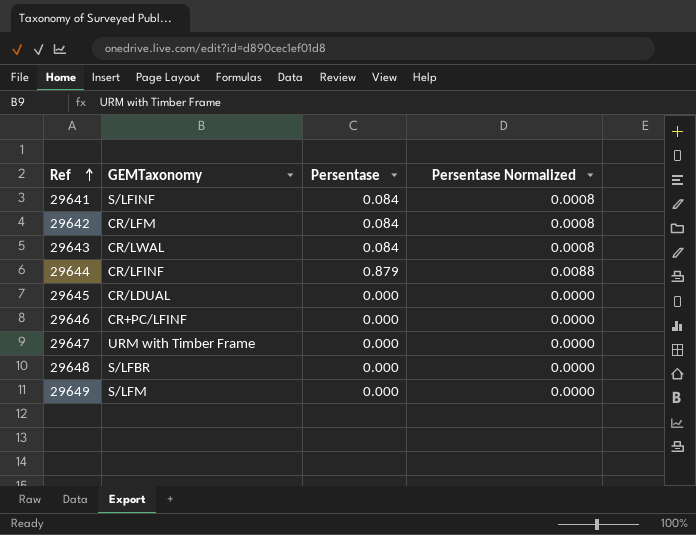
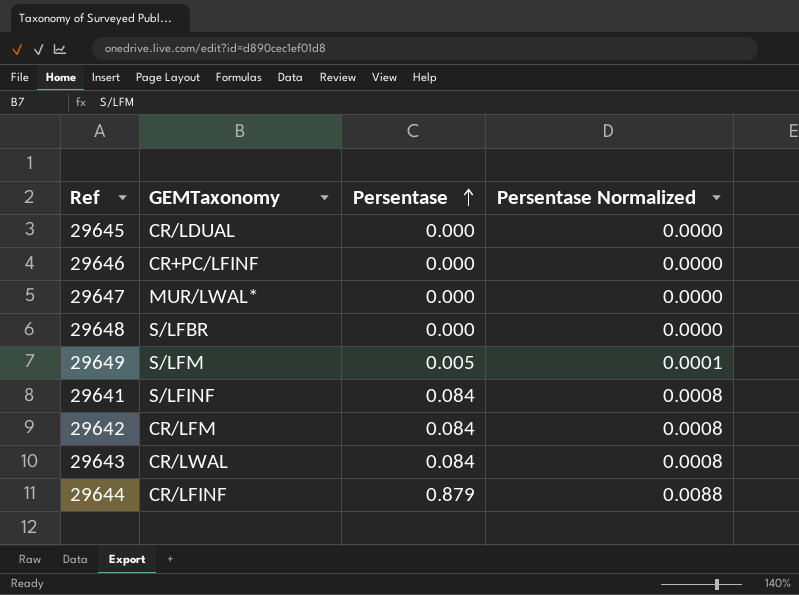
row order: Ref ascending -> Persentase ascending
29647 | GEMTaxonomy: URM with Timber Frame -> MUR/LWAL*
29649 | Persentase: 0.000 -> 0.005
29649 | Persentase Normalized: 0.0000 -> 0.0001

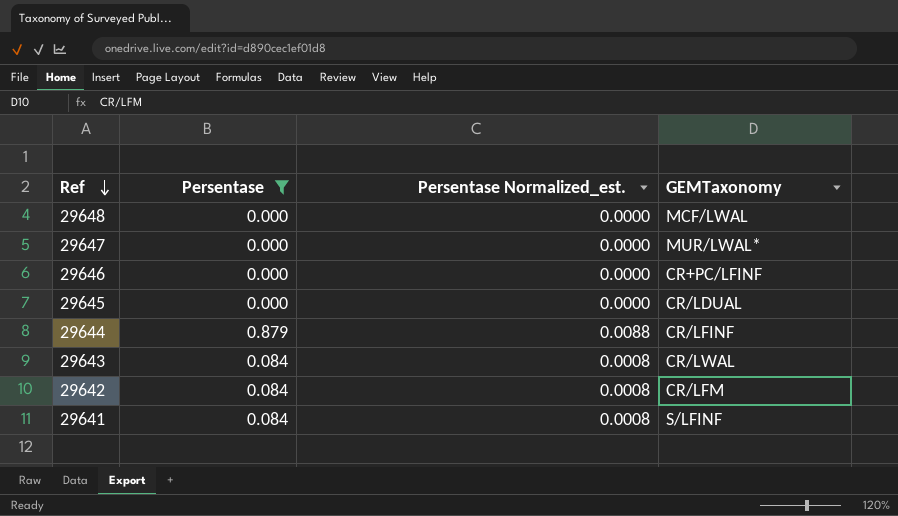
filter: none -> Persentase != 0.005
row order: Persentase ascending -> Ref descending
column name: Persentase Normalized -> Persentase Normalized_est.
column GEMTaxonomy | position: 2 -> 4
29648 | GEMTaxonomy: S/LFBR -> MCF/LWAL

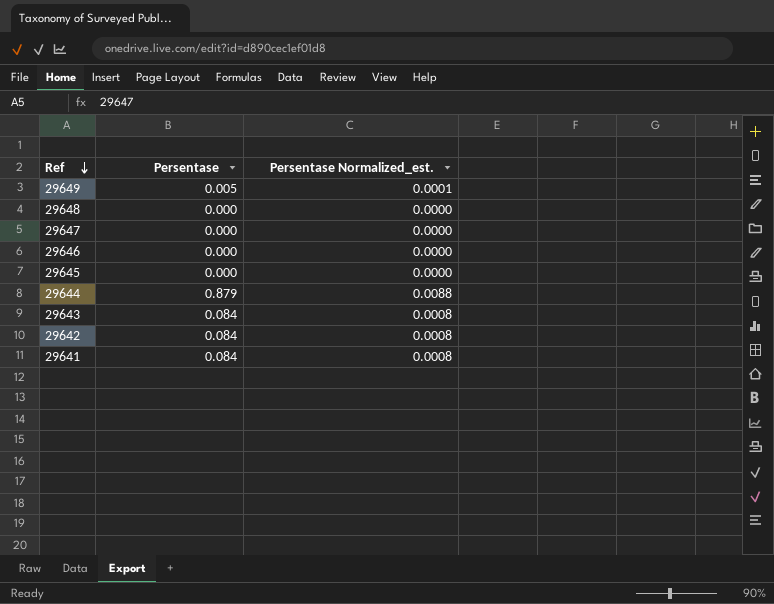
filter: Persentase != 0.005 -> none
column GEMTaxonomy | position: 4 -> none

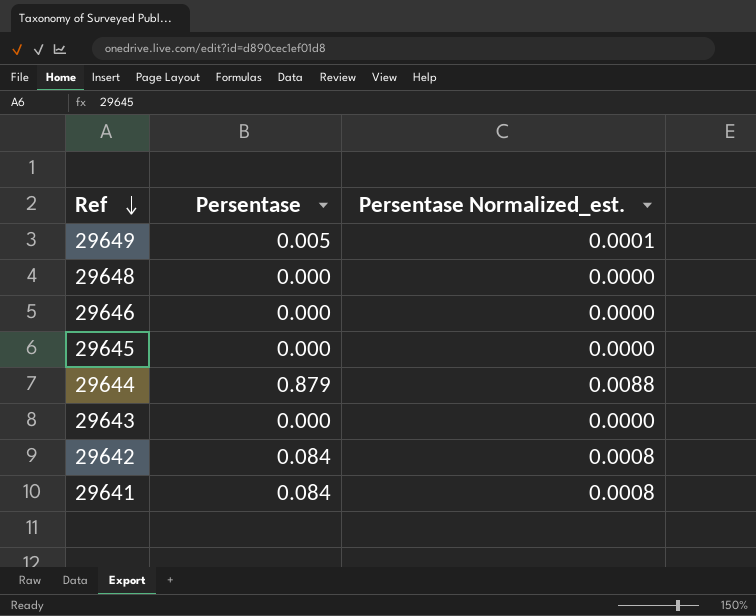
row 29647: 0.000 | 0.0000 -> none
29643 | Persentase: 0.084 -> 0.000
29643 | Persentase Normalized_est.: 0.0008 -> 0.0000

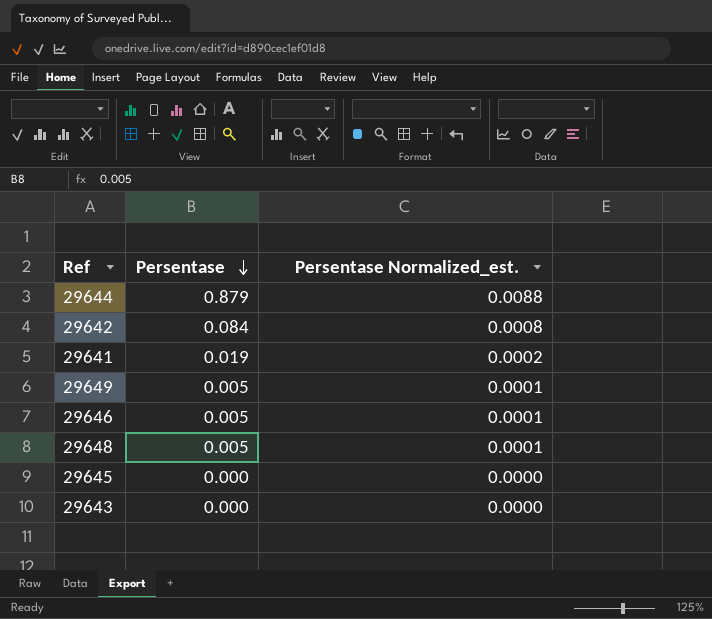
row order: Ref descending -> Persentase descending
29641 | Persentase: 0.084 -> 0.019
29641 | Persentase Normalized_est.: 0.0008 -> 0.0002
29646 | Persentase: 0.000 -> 0.005
29646 | Persentase Normalized_est.: 0.0000 -> 0.0001
29648 | Persentase: 0.000 -> 0.005
29648 | Persentase Normalized_est.: 0.0000 -> 0.0001

